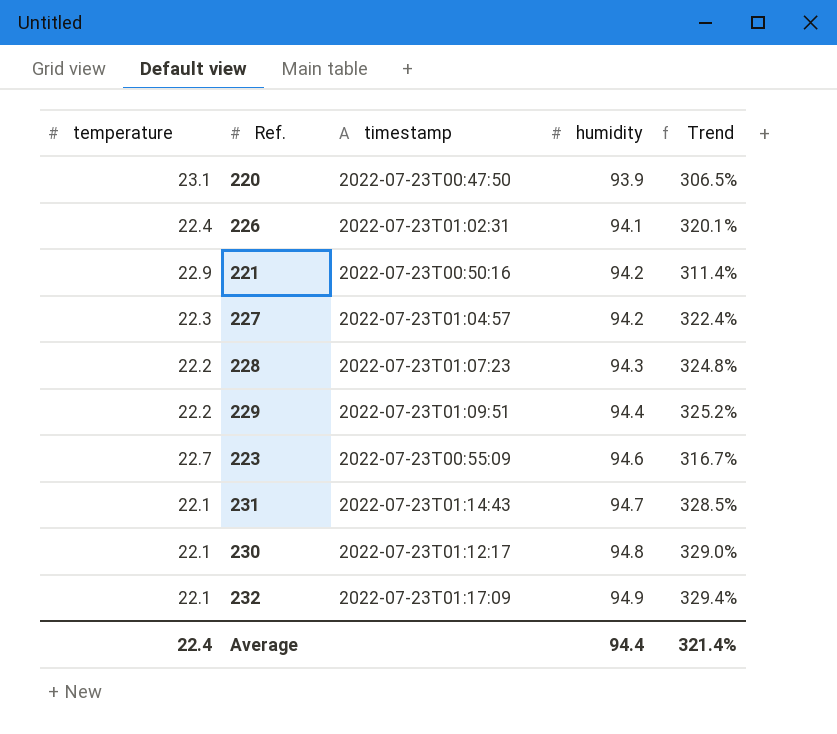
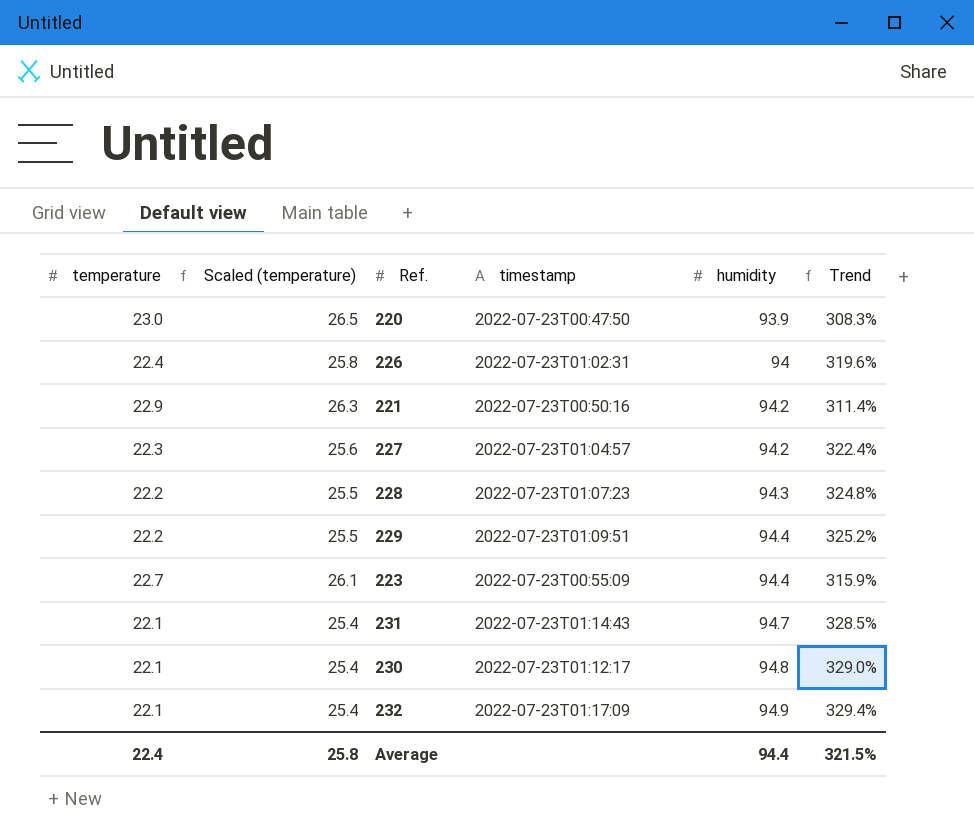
column Scaled (temperature) | formula: none -> [temperature] * 1.15
220 | temperature: 23.1 -> 23.0
220 | Trend: 306.5% -> 308.3%
226 | humidity: 94.1 -> 94
226 | Trend: 320.1% -> 319.6%
223 | humidity: 94.6 -> 94.4
223 | Trend: 316.7% -> 315.9%
Average | Trend: 321.4% -> 321.5%

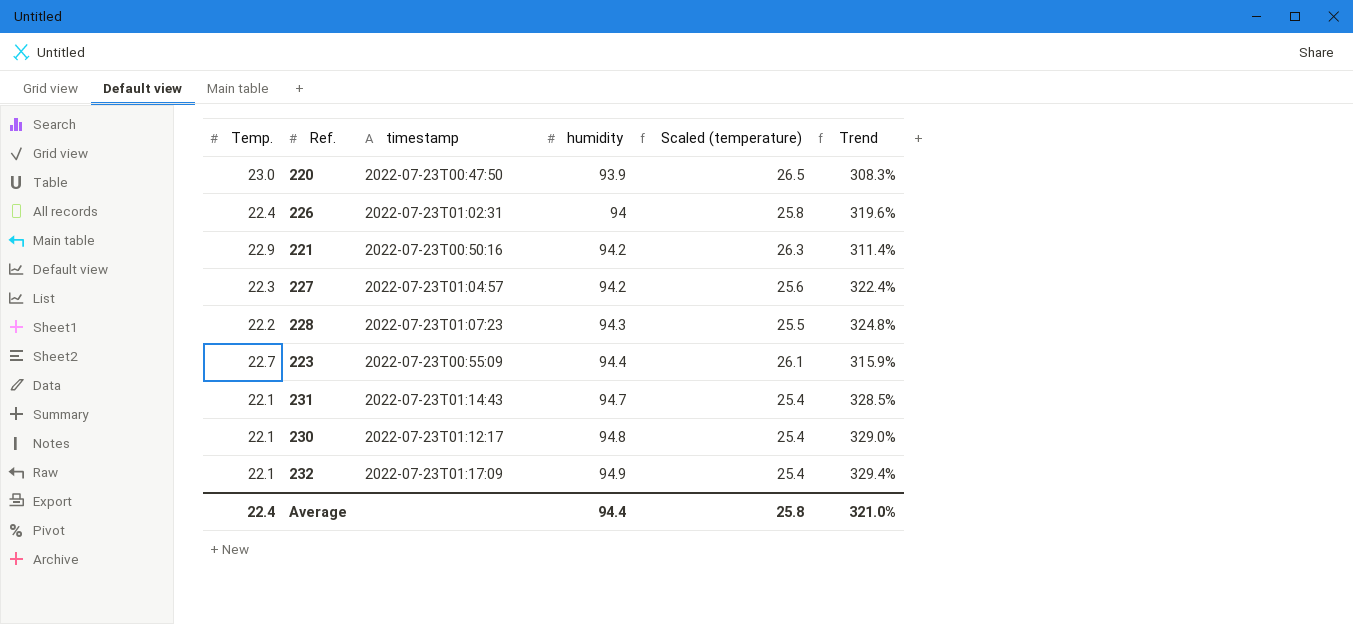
column name: temperature -> Temp.
column Scaled (temperature) | position: 2 -> 5
row 229: 22.2 | 25.5 | 2022-07-23T01:09:51 | 94.4 | 325.2% -> none
Average | Trend: 321.5% -> 321.0%

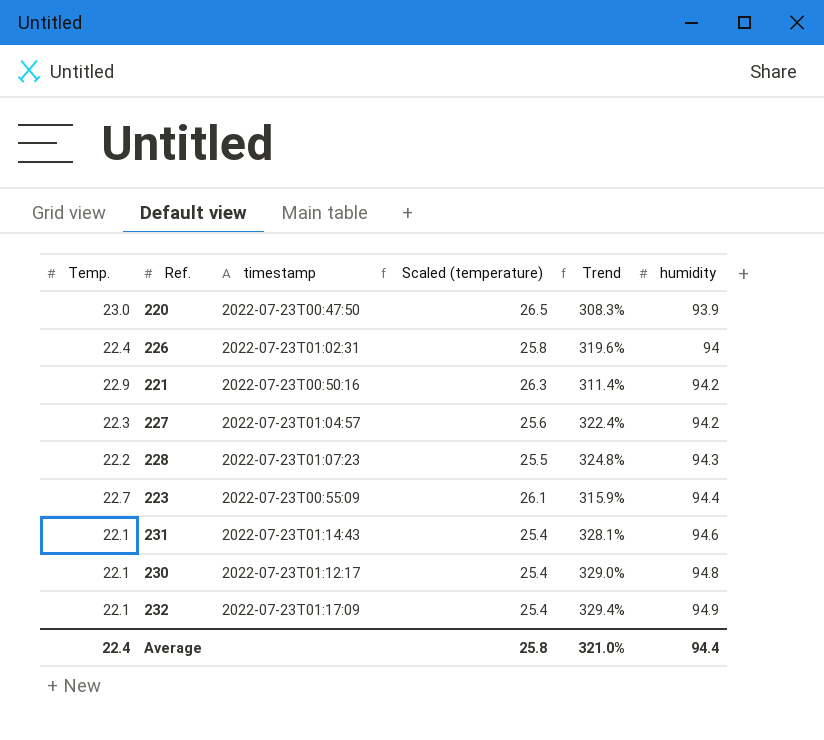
column humidity | position: 4 -> 6
231 | Trend: 328.5% -> 328.1%
231 | humidity: 94.7 -> 94.6

